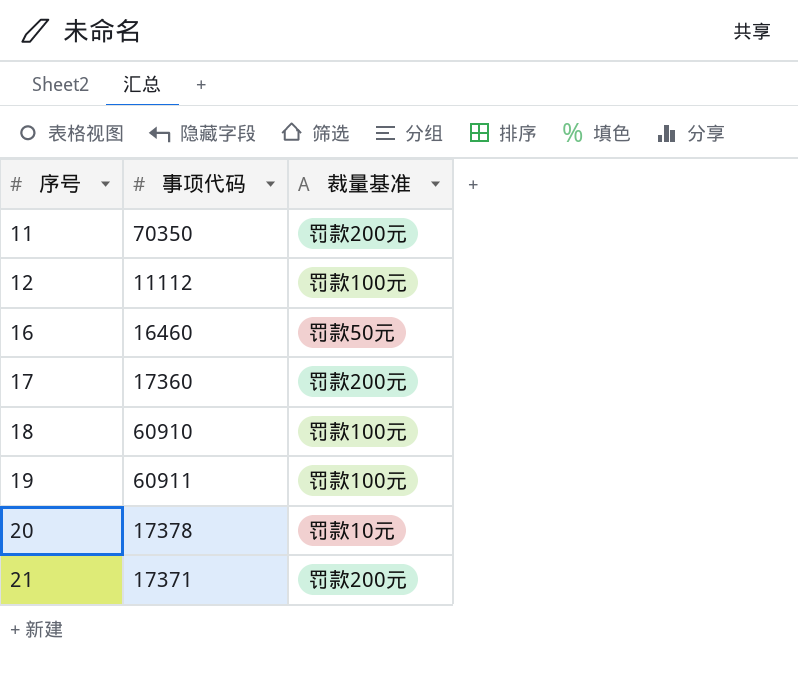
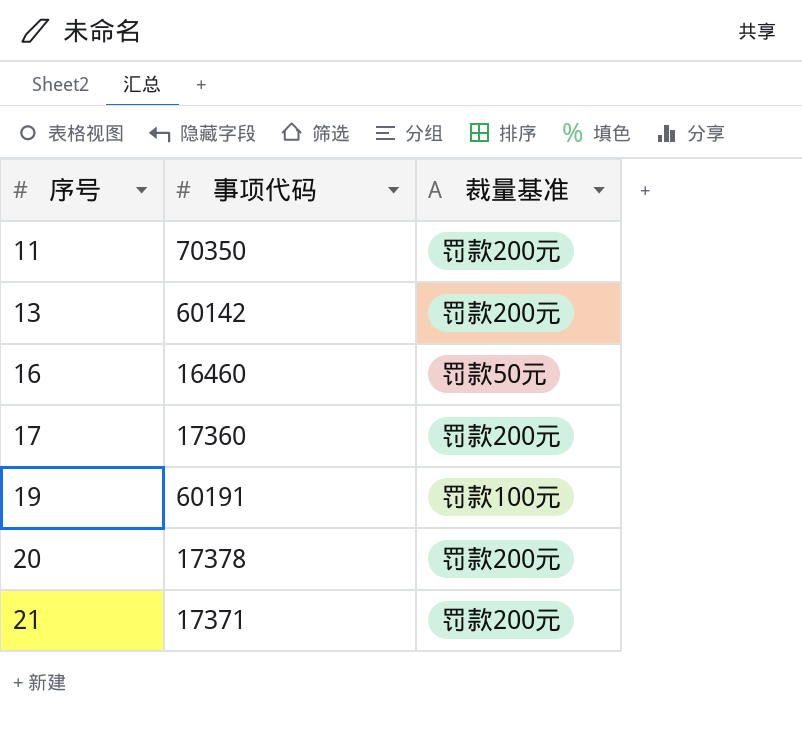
row 12: 11112 | 罚款100元 -> none
row 18: 60910 | 罚款100元 -> none
row 13: none -> 60142 | 罚款200元
19 | 事项代码: 60911 -> 60191
20 | 裁量基准: 罚款10元 -> 罚款200元

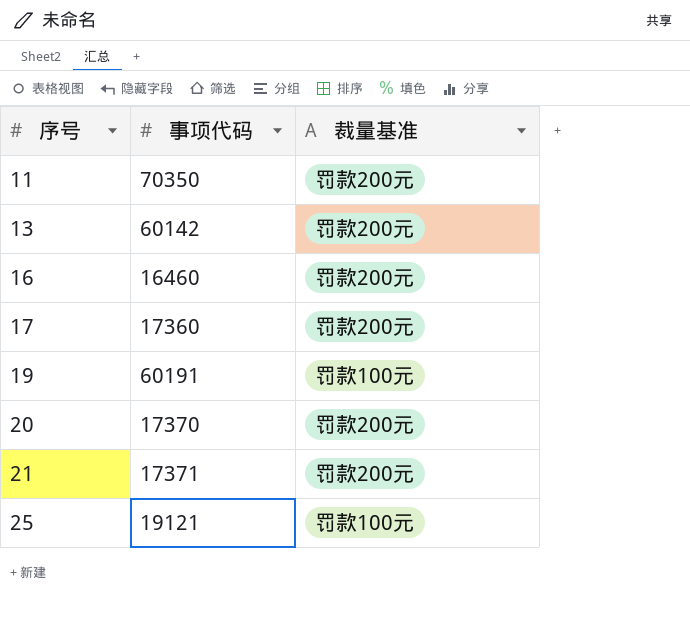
16 | 裁量基准: 罚款50元 -> 罚款200元
20 | 事项代码: 17378 -> 17370
row 25: none -> 19121 | 罚款100元

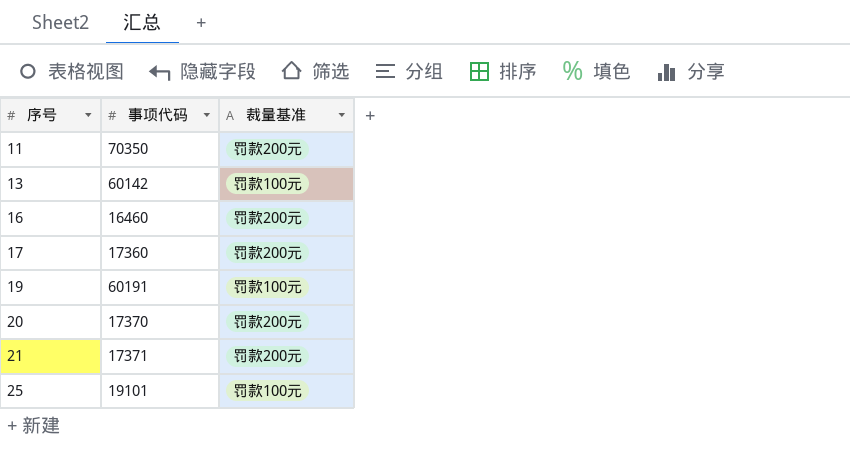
13 | 裁量基准: 罚款200元 -> 罚款100元
25 | 事项代码: 19121 -> 19101

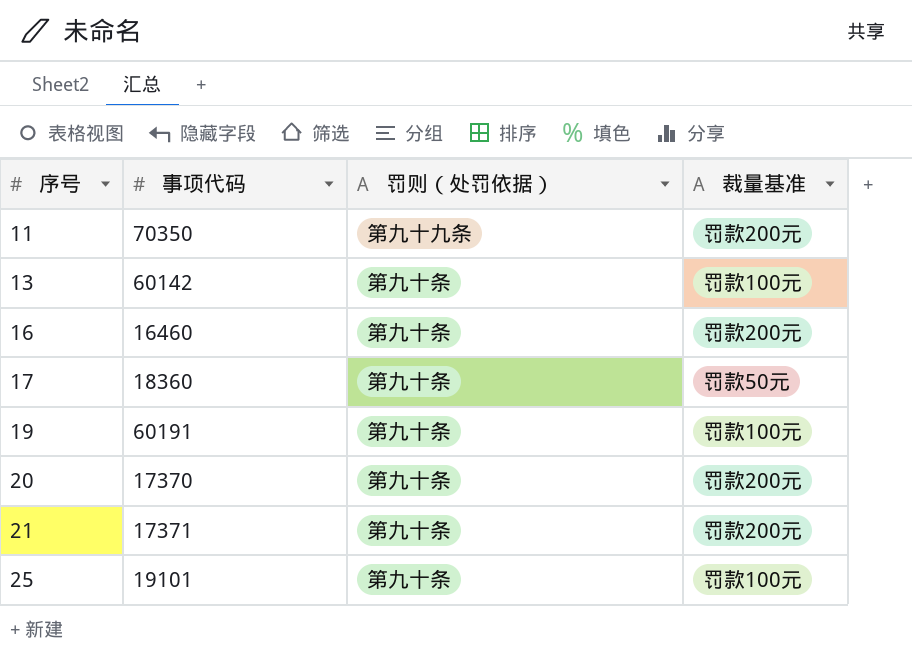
column 罚则（处罚依据） | position: none -> 3
17 | 事项代码: 17360 -> 18360
17 | 裁量基准: 罚款200元 -> 罚款50元

